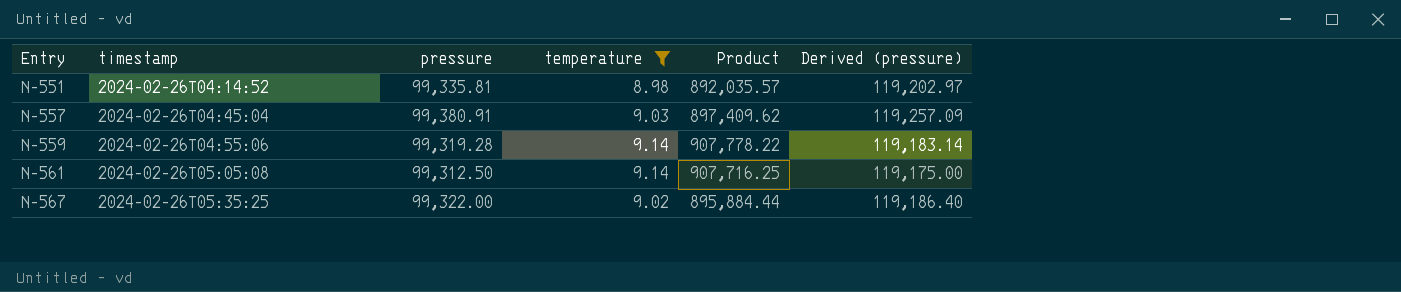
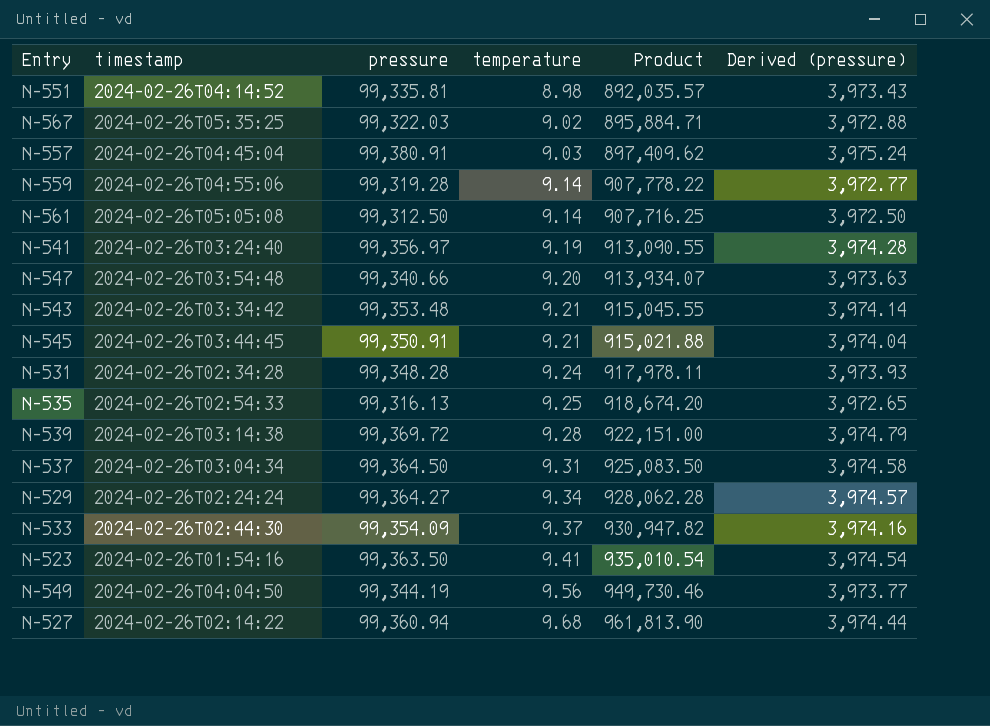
filter: temperature <= 9.14 -> none
row order: Entry ascending -> temperature ascending
column Derived (pressure) | formula: [pressure] * 1.2 -> [pressure] * 0.04
N-567 | pressure: 99,322.00 -> 99,322.03
N-567 | Product: 895,884.44 -> 895,884.71

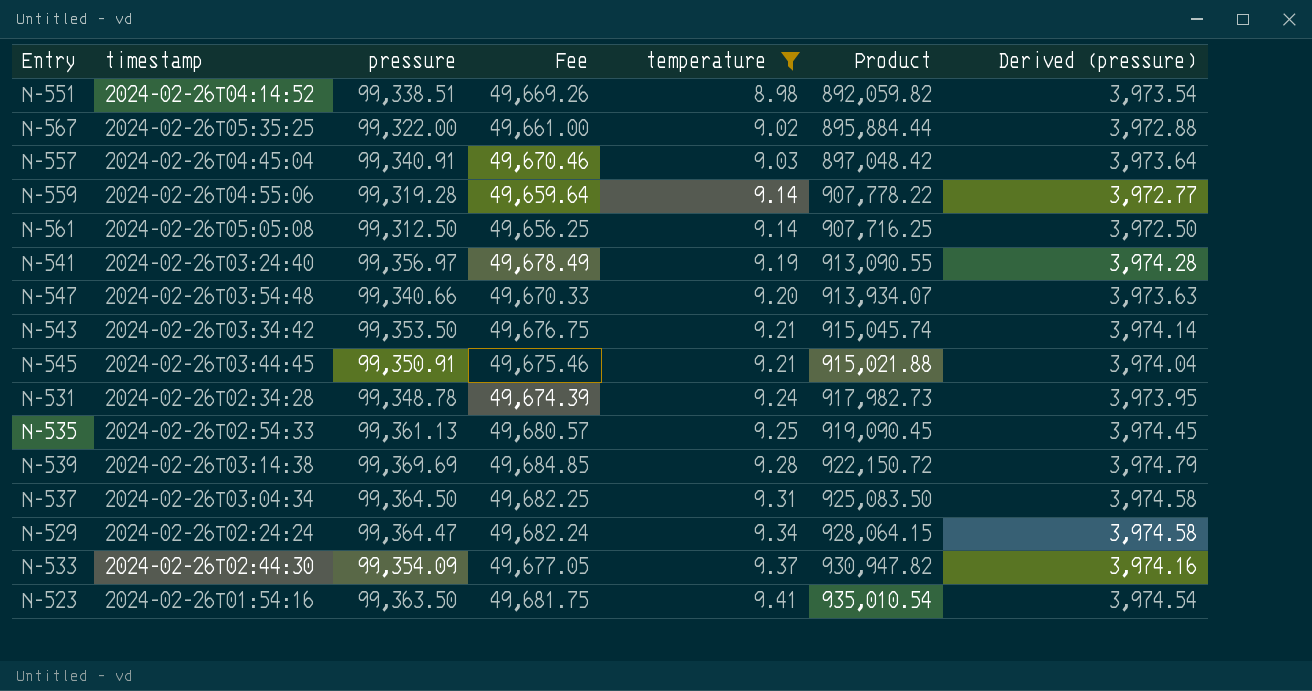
filter: none -> temperature <= 9.41
column Fee | formula: none -> [pressure] * 0.5
N-551 | pressure: 99,335.81 -> 99,338.51
N-551 | Product: 892,035.57 -> 892,059.82
N-551 | Derived (pressure): 3,973.43 -> 3,973.54
N-567 | pressure: 99,322.03 -> 99,322.00
N-567 | Product: 895,884.71 -> 895,884.44
N-557 | pressure: 99,380.91 -> 99,340.91
N-557 | Product: 897,409.62 -> 897,048.42
N-557 | Derived (pressure): 3,975.24 -> 3,973.64
N-543 | pressure: 99,353.48 -> 99,353.50
N-543 | Product: 915,045.55 -> 915,045.74
N-531 | pressure: 99,348.28 -> 99,348.78
N-531 | Product: 917,978.11 -> 917,982.73
N-531 | Derived (pressure): 3,973.93 -> 3,973.95
N-535 | pressure: 99,316.13 -> 99,361.13
N-535 | Product: 918,674.20 -> 919,090.45
N-535 | Derived (pressure): 3,972.65 -> 3,974.45
N-539 | pressure: 99,369.72 -> 99,369.69
N-539 | Product: 922,151.00 -> 922,150.72
N-529 | pressure: 99,364.27 -> 99,364.47
N-529 | Product: 928,062.28 -> 928,064.15
N-529 | Derived (pressure): 3,974.57 -> 3,974.58

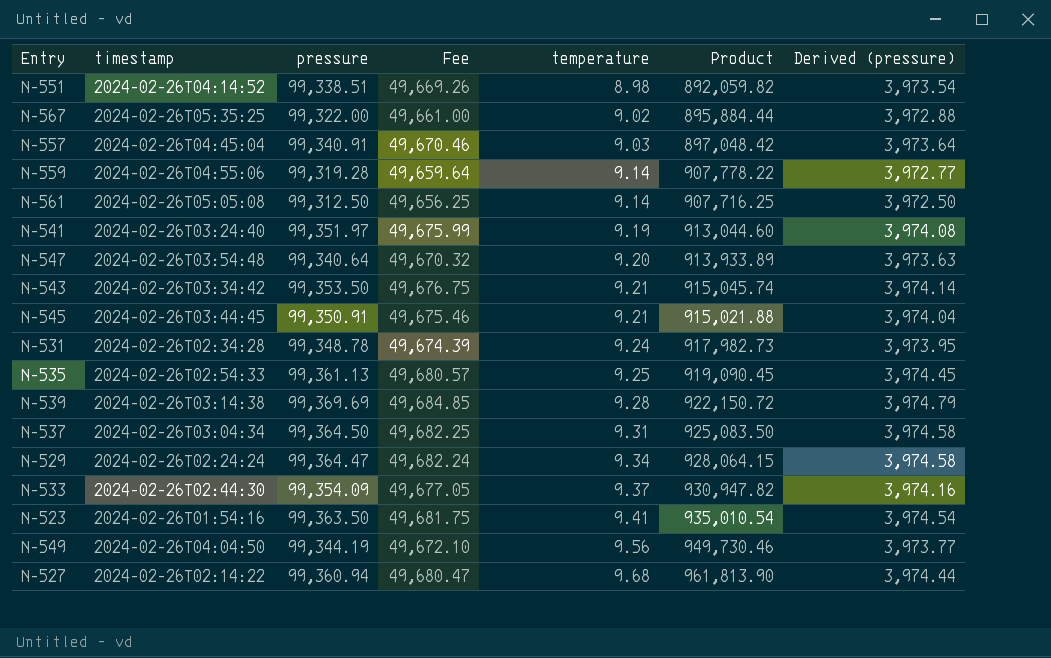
filter: temperature <= 9.41 -> none
N-541 | pressure: 99,356.97 -> 99,351.97
N-541 | Fee: 49,678.49 -> 49,675.99
N-541 | Product: 913,090.55 -> 913,044.60
N-541 | Derived (pressure): 3,974.28 -> 3,974.08
N-547 | pressure: 99,340.66 -> 99,340.64
N-547 | Fee: 49,670.33 -> 49,670.32
N-547 | Product: 913,934.07 -> 913,933.89

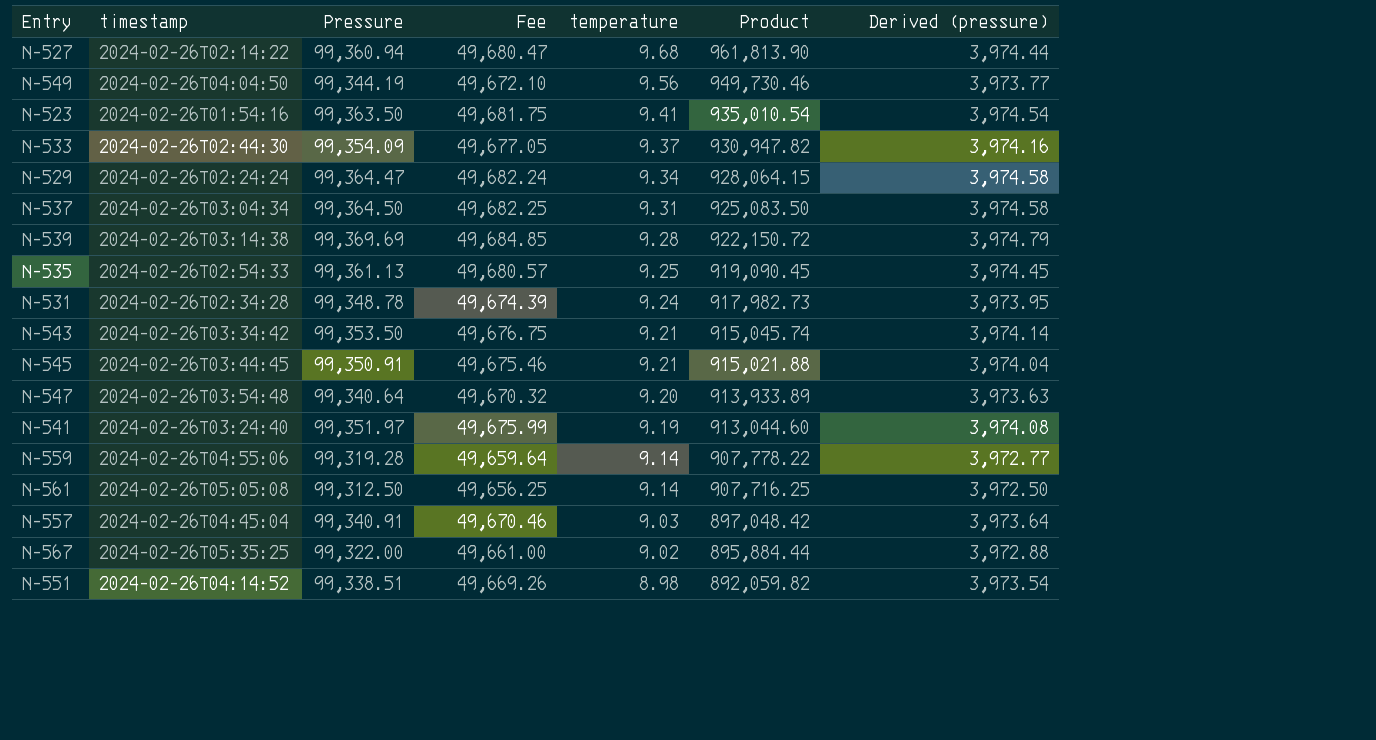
row order: temperature ascending -> temperature descending
column name: pressure -> Pressure

